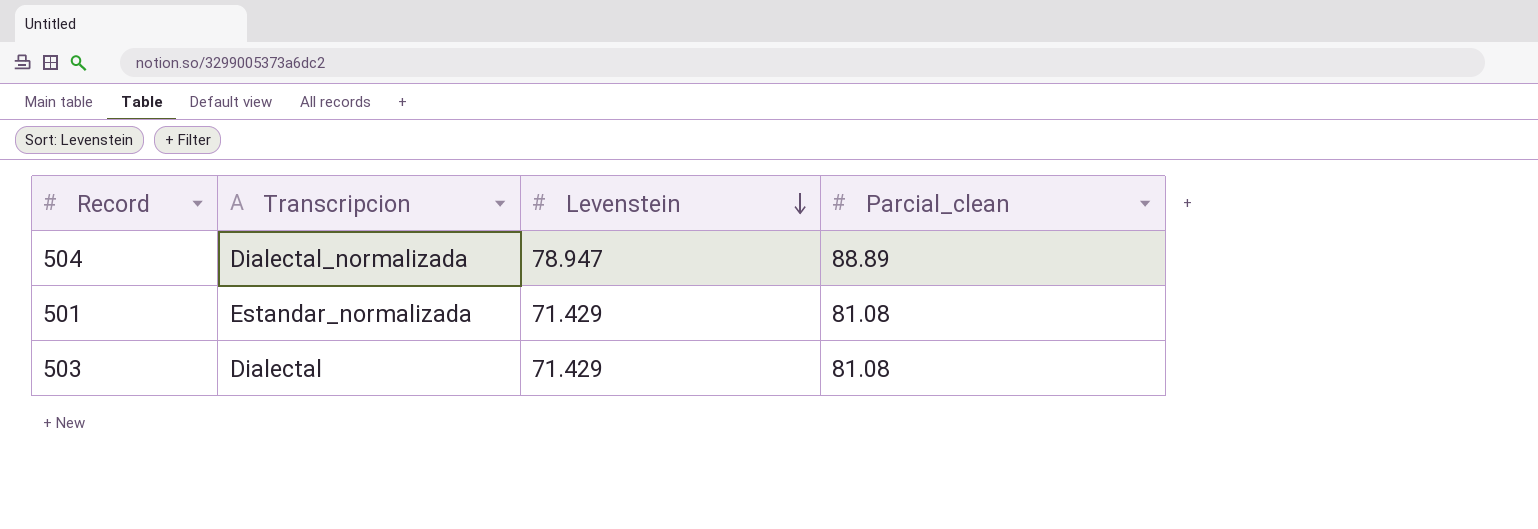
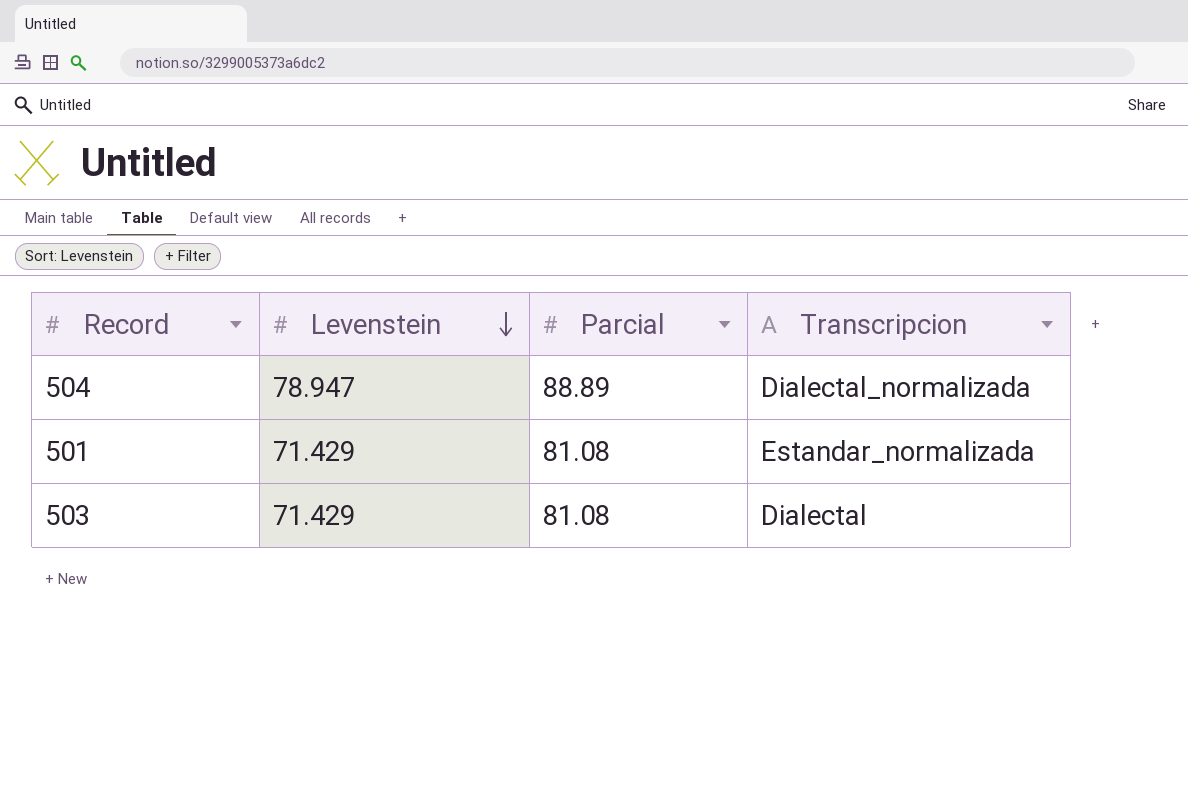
column name: Parcial_clean -> Parcial
column Transcripcion | position: 2 -> 4

